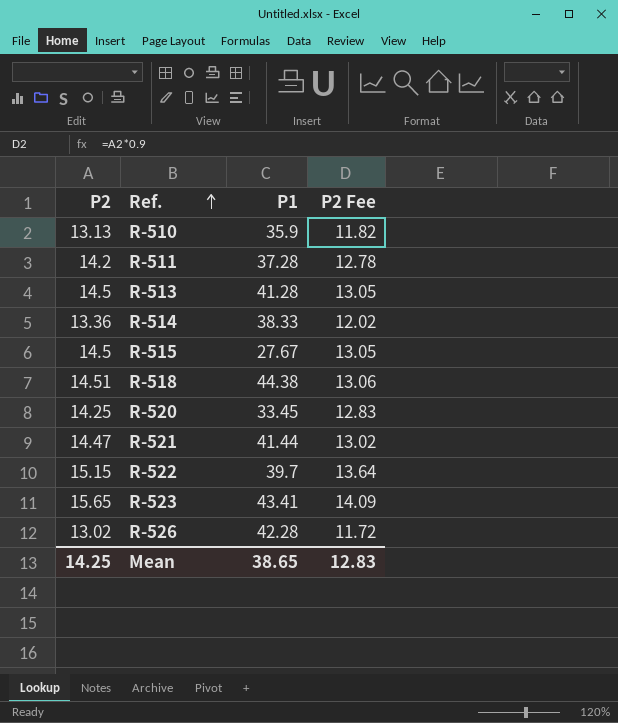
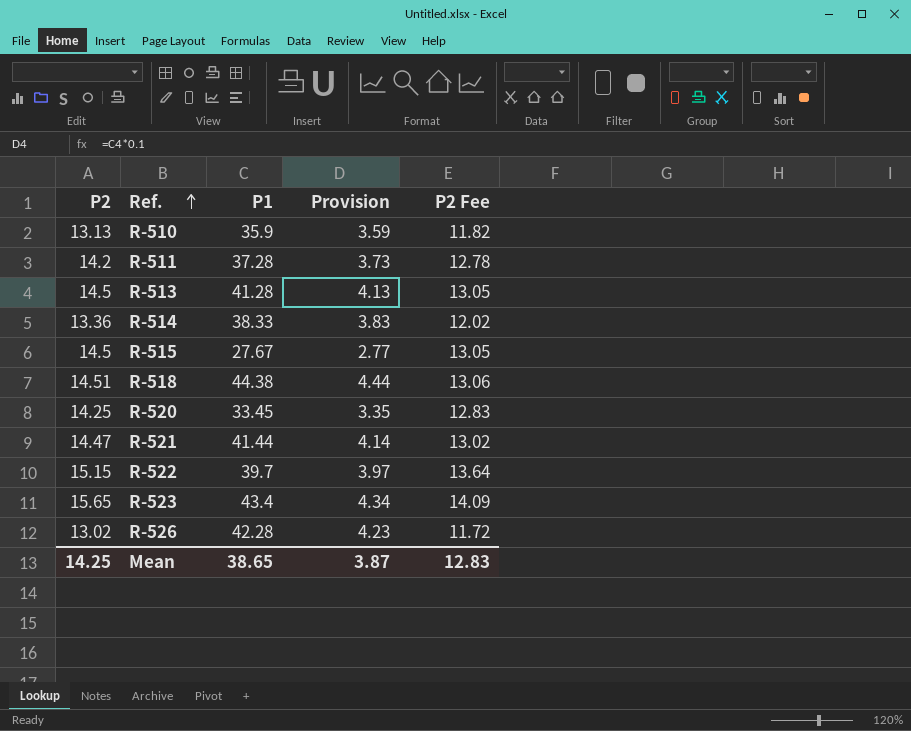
column Provision | formula: none -> [P1] * 0.1
R-523 | P1: 43.41 -> 43.4

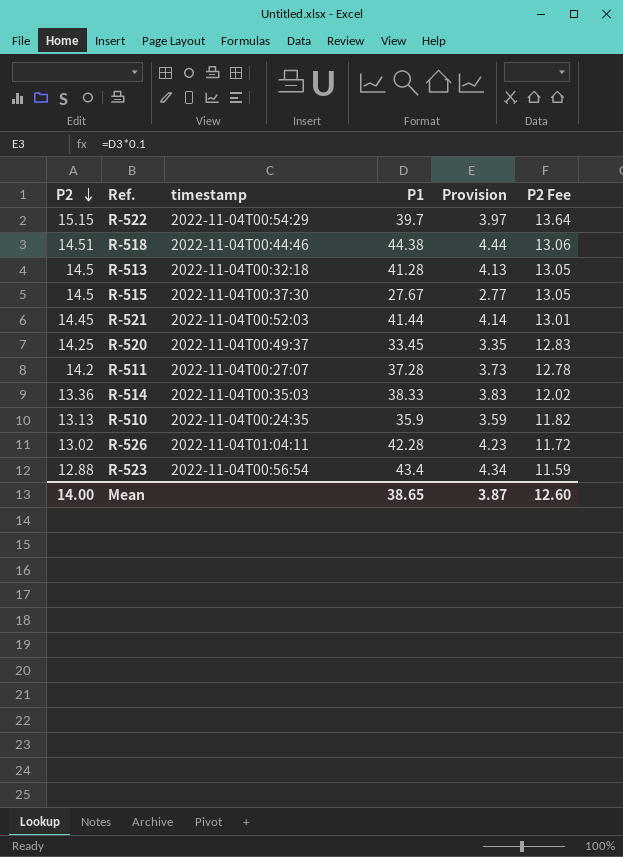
row order: Ref. ascending -> P2 descending
column timestamp | position: none -> 3
R-521 | P2: 14.47 -> 14.45
R-521 | P2 Fee: 13.02 -> 13.01
R-523 | P2: 15.65 -> 12.88
R-523 | P2 Fee: 14.09 -> 11.59
Mean | P2: 14.25 -> 14.00
Mean | P2 Fee: 12.83 -> 12.60

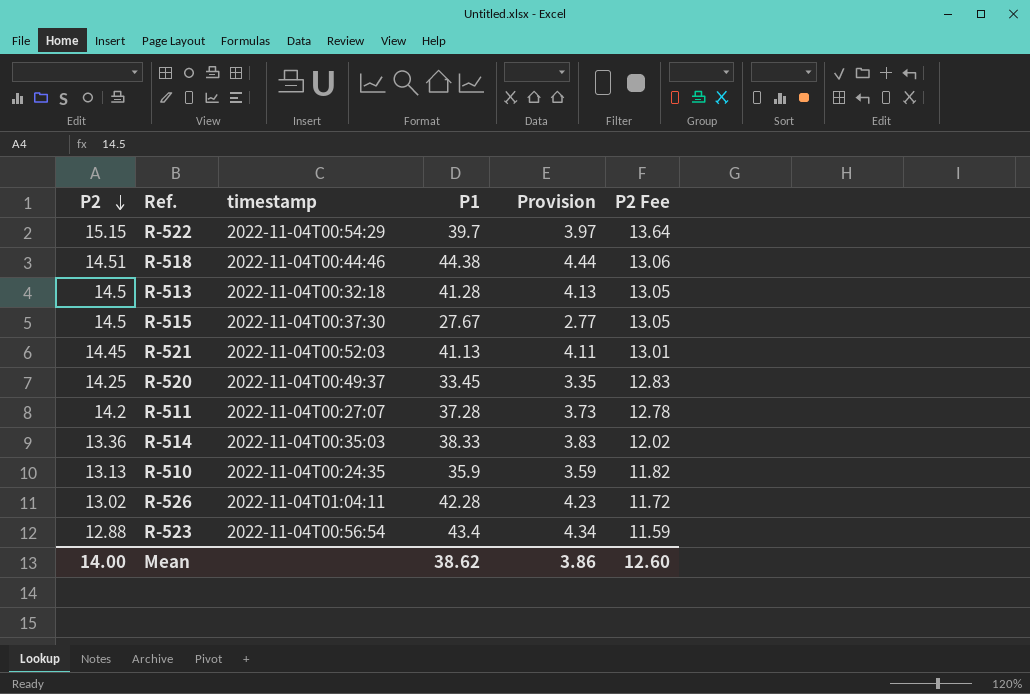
R-521 | P1: 41.44 -> 41.13
R-521 | Provision: 4.14 -> 4.11
Mean | P1: 38.65 -> 38.62
Mean | Provision: 3.87 -> 3.86

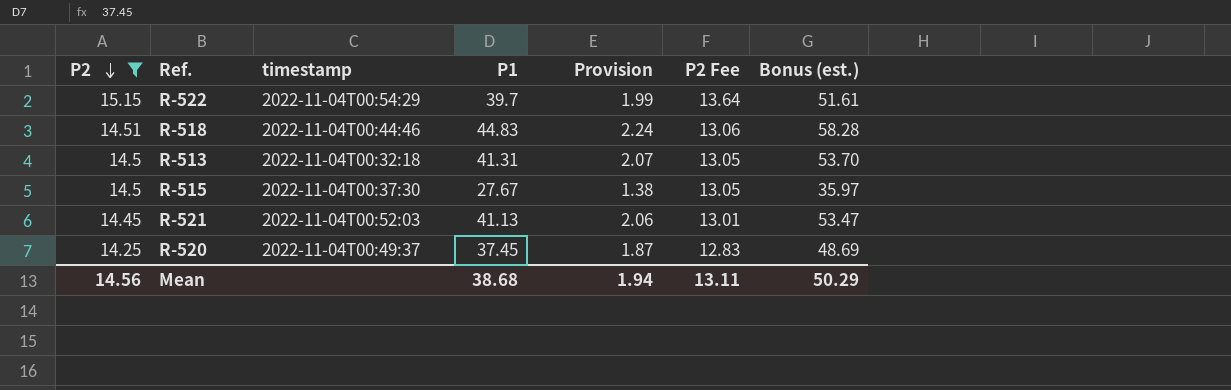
filter: none -> P2 >= 14.25
column Provision | formula: [P1] * 0.1 -> [P1] * 0.05
column Bonus (est.) | formula: none -> [P1] * 1.3
R-518 | P1: 44.38 -> 44.83
R-513 | P1: 41.28 -> 41.31
R-520 | P1: 33.45 -> 37.45
Mean | P2: 14.00 -> 14.56
Mean | P1: 38.62 -> 38.68
Mean | Provision: 3.86 -> 1.94
Mean | P2 Fee: 12.60 -> 13.11

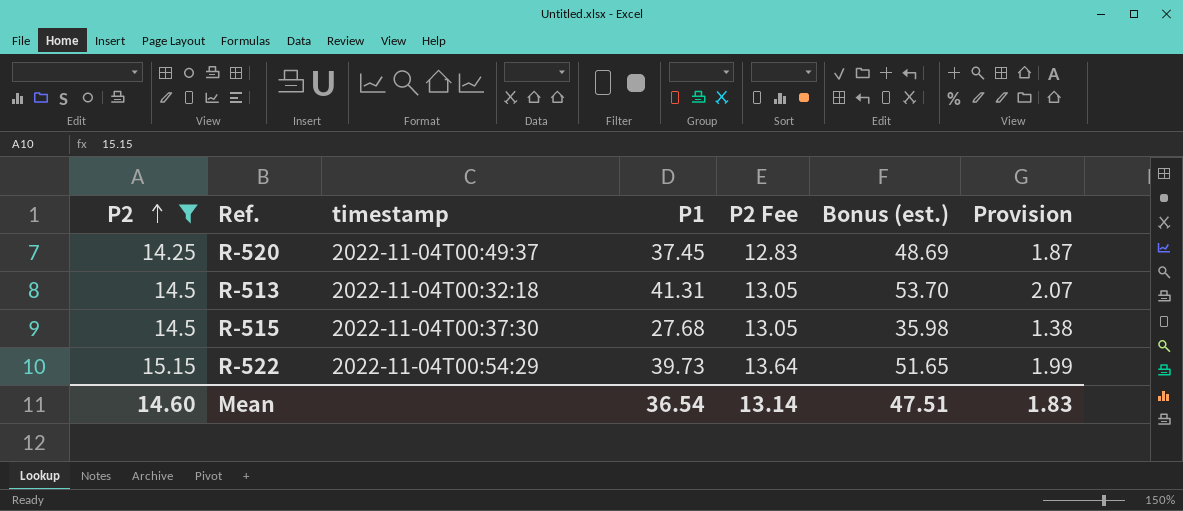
row order: P2 descending -> P2 ascending
column Provision | position: 5 -> 7
row R-518: 14.51 | 2022-11-04T00:44:46 | 44.83 | 2.24 | 13.06 | 58.28 -> none
row R-521: 14.45 | 2022-11-04T00:52:03 | 41.13 | 2.06 | 13.01 | 53.47 -> none
R-515 | P1: 27.67 -> 27.68
R-515 | Bonus (est.): 35.97 -> 35.98
R-522 | P1: 39.7 -> 39.73
R-522 | Bonus (est.): 51.61 -> 51.65
Mean | P2: 14.56 -> 14.60
Mean | P1: 38.68 -> 36.54
Mean | P2 Fee: 13.11 -> 13.14
Mean | Bonus (est.): 50.29 -> 47.51
Mean | Provision: 1.94 -> 1.83

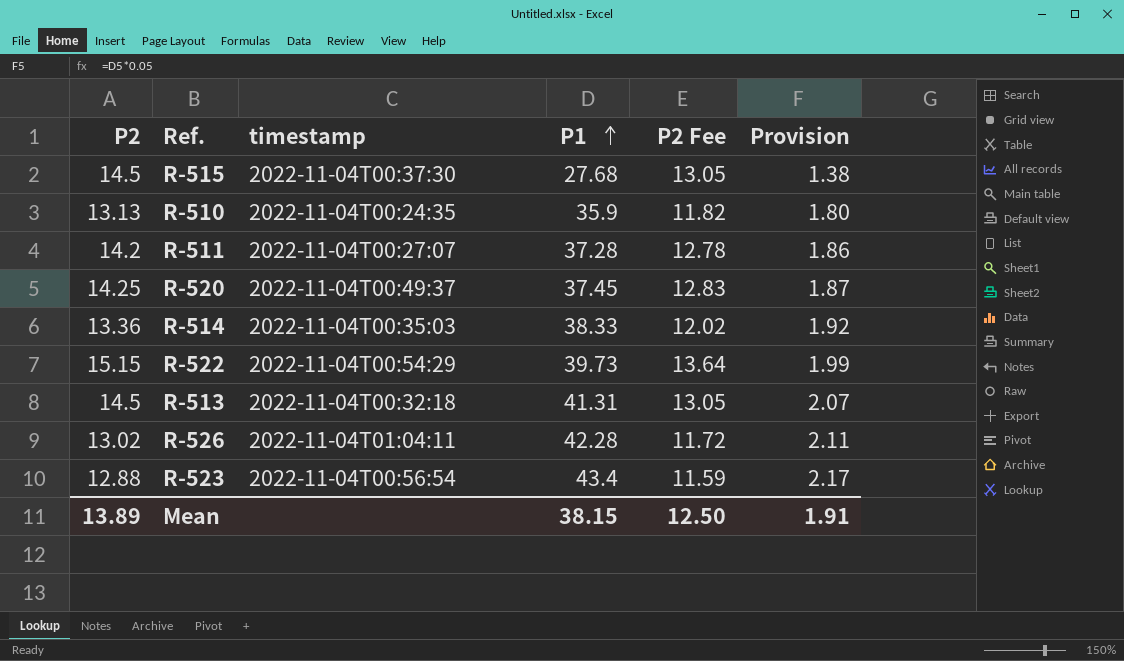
filter: P2 >= 14.25 -> none
row order: P2 ascending -> P1 ascending
column Bonus (est.) | formula: [P1] * 1.3 -> none
Mean | P2: 14.60 -> 13.89
Mean | P1: 36.54 -> 38.15
Mean | P2 Fee: 13.14 -> 12.50
Mean | Provision: 1.83 -> 1.91

